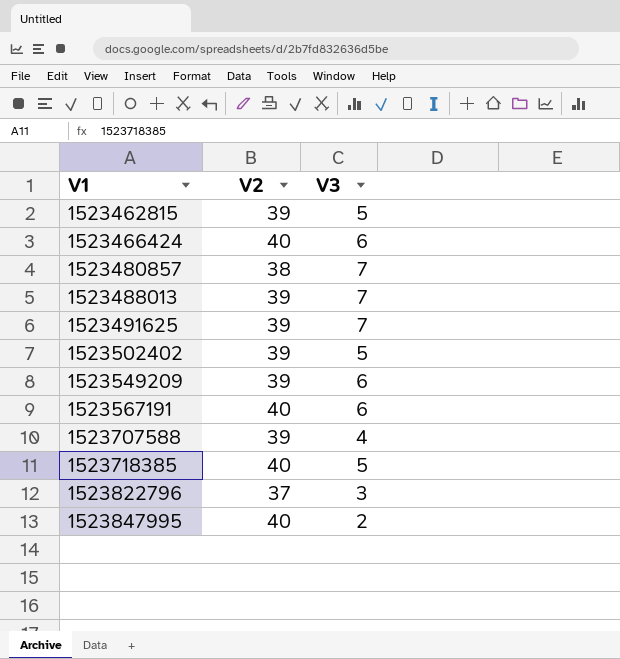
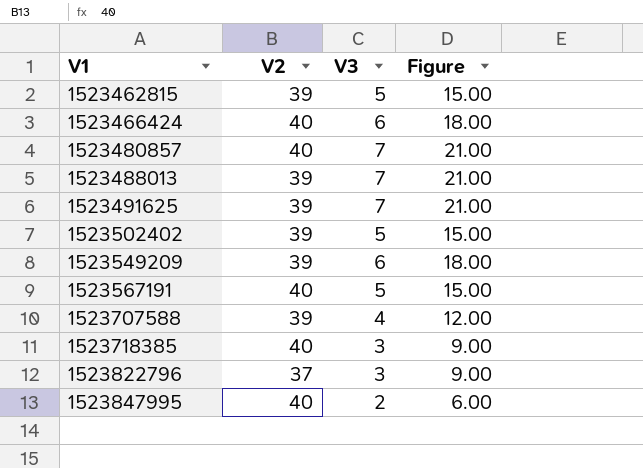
column Figure | formula: none -> [V3] * 3
1523480857 | V2: 38 -> 40
1523567191 | V3: 6 -> 5
1523718385 | V3: 5 -> 3

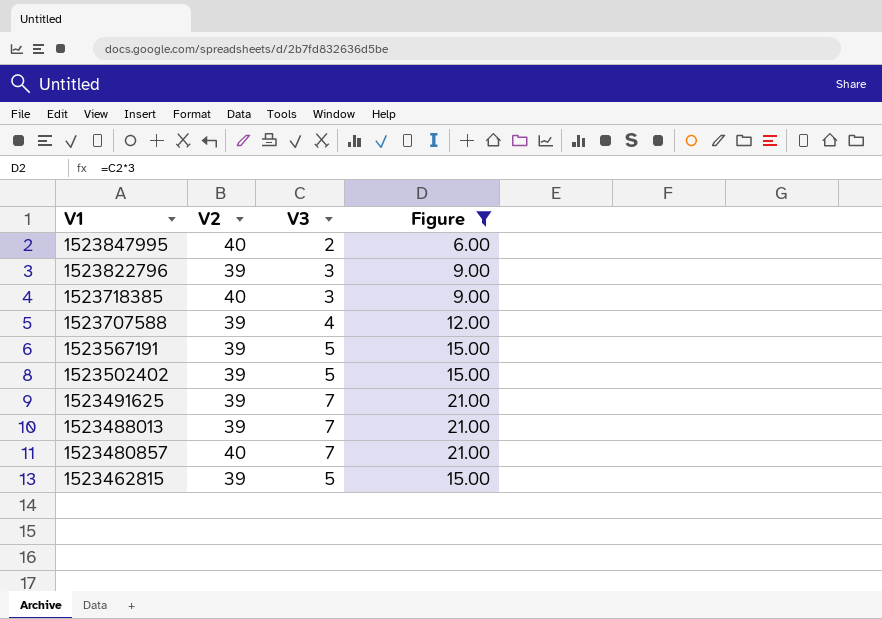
filter: none -> Figure != 18.00
row order: V1 ascending -> V1 descending
1523822796 | V2: 37 -> 39
1523567191 | V2: 40 -> 39

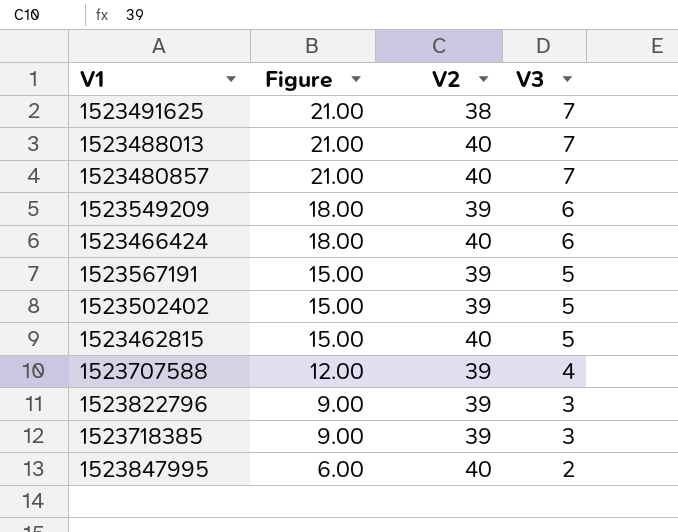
filter: Figure != 18.00 -> none
row order: V1 descending -> Figure descending
column Figure | position: 4 -> 2
1523491625 | V2: 39 -> 38
1523488013 | V2: 39 -> 40
1523462815 | V2: 39 -> 40
1523718385 | V2: 40 -> 39

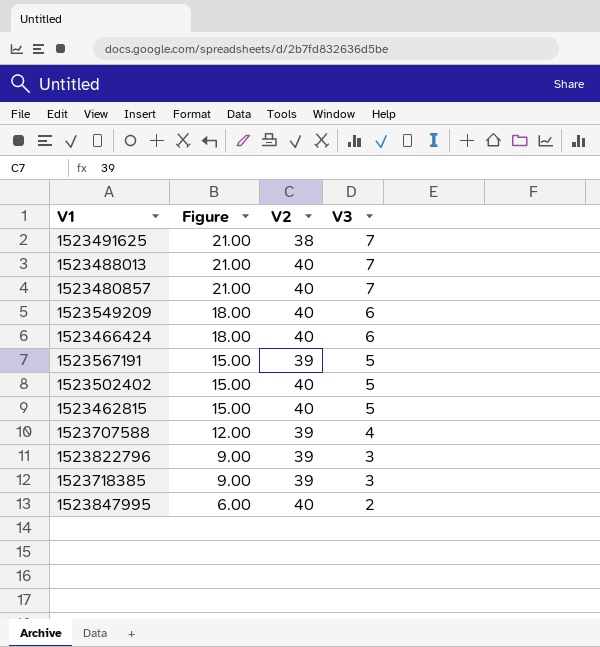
1523549209 | V2: 39 -> 40
1523502402 | V2: 39 -> 40

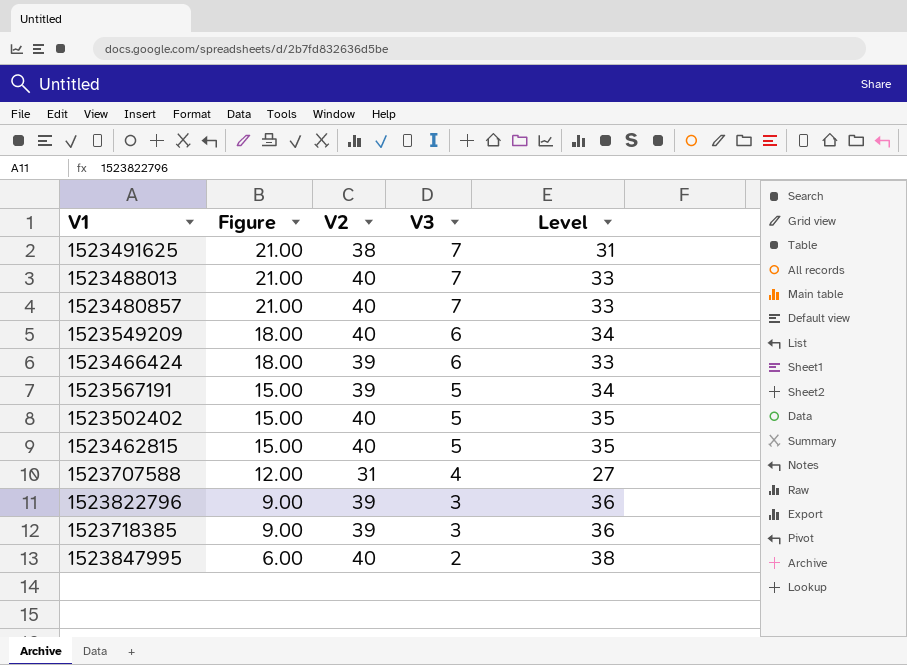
column Level | formula: none -> [V2] - [V3]
1523466424 | V2: 40 -> 39
1523707588 | V2: 39 -> 31

